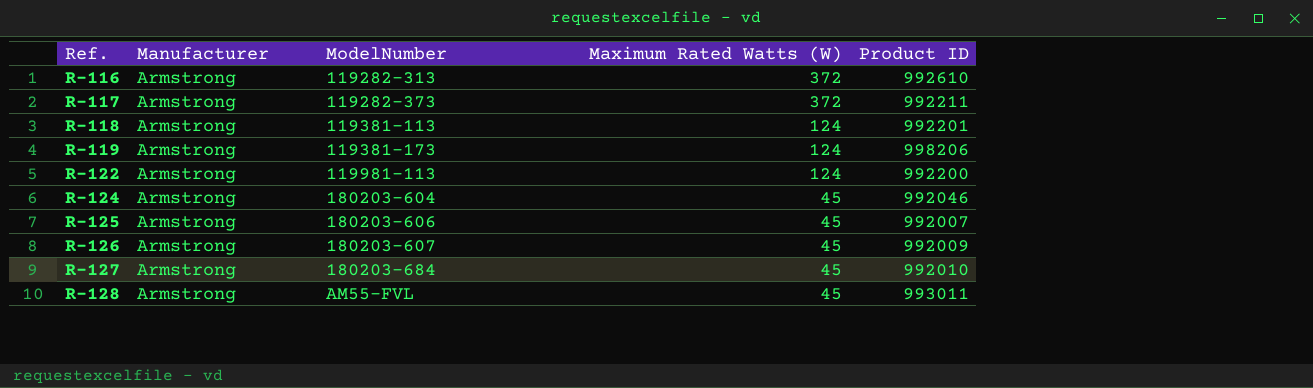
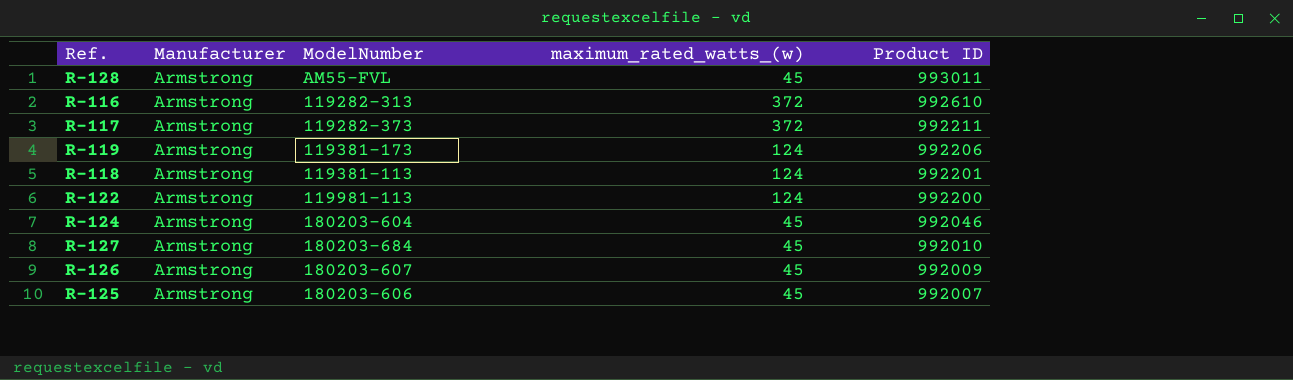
row order: Ref. ascending -> Product ID descending
column name: Maximum Rated Watts (W) -> maximum_rated_watts_(w)
R-119 | Product ID: 998206 -> 992206

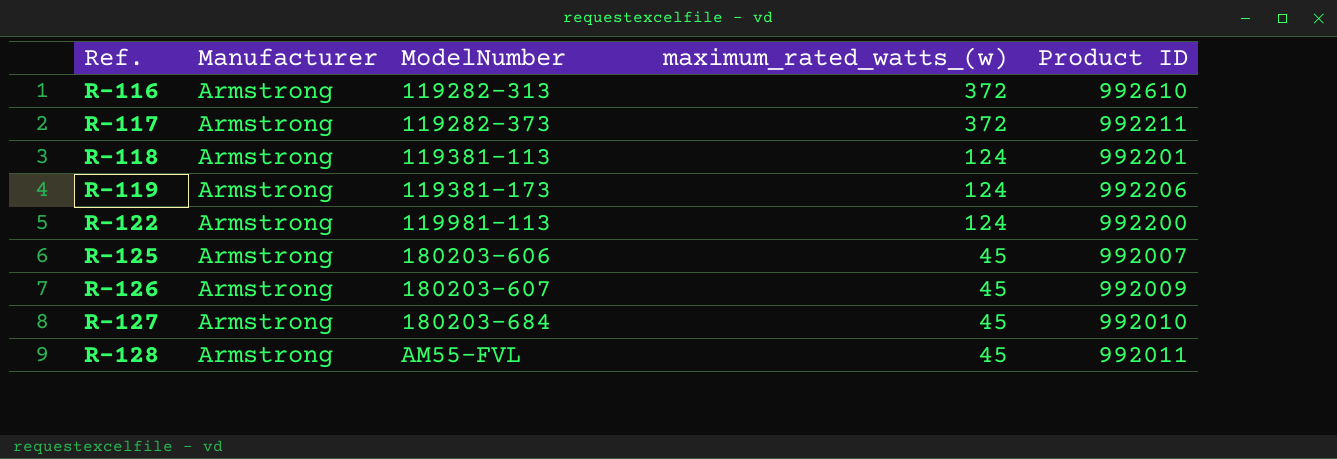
row order: Product ID descending -> Ref. ascending
row R-124: Armstrong | 180203-604 | 45 | 992046 -> none
R-128 | Product ID: 993011 -> 992011

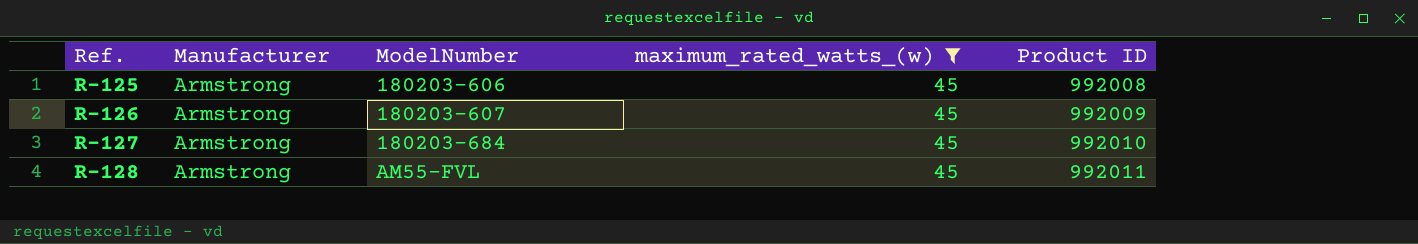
filter: none -> maximum_rated_watts_(w) = 45
R-125 | Product ID: 992007 -> 992008

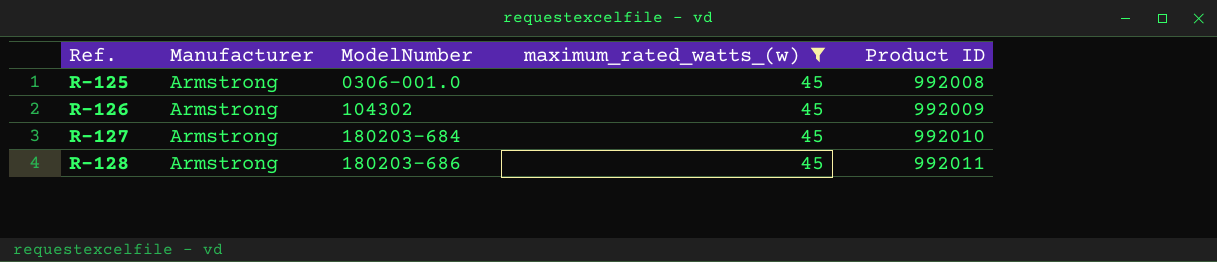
R-125 | ModelNumber: 180203-606 -> 0306-001.0
R-126 | ModelNumber: 180203-607 -> 104302
R-128 | ModelNumber: AM55-FVL -> 180203-686

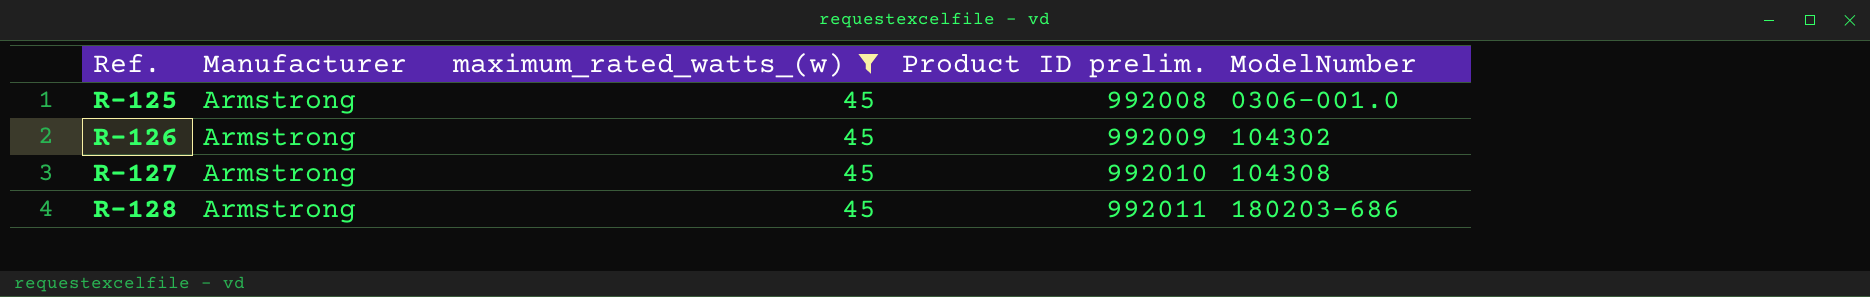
column name: Product ID -> Product ID prelim.
column ModelNumber | position: 3 -> 5
R-127 | ModelNumber: 180203-684 -> 104308

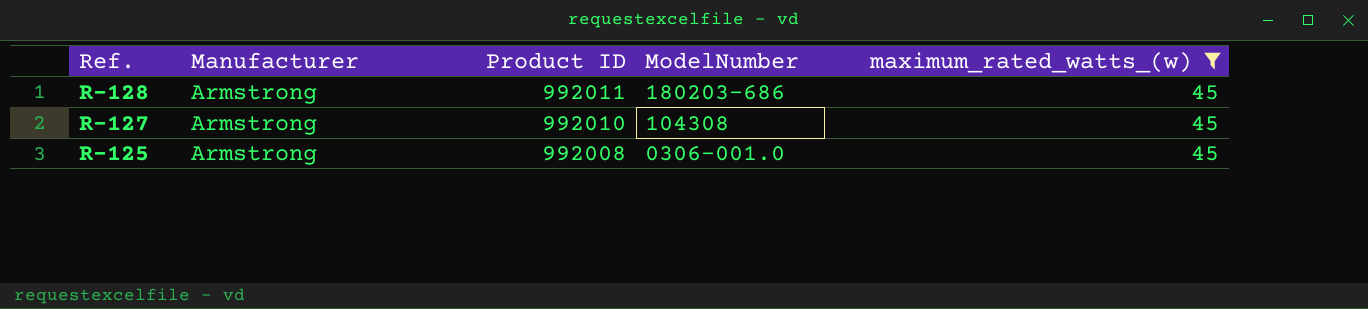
row order: Ref. ascending -> Ref. descending
column name: Product ID prelim. -> Product ID
column maximum_rated_watts_(w) | position: 3 -> 5
row R-126: Armstrong | 45 | 992009 | 104302 -> none

